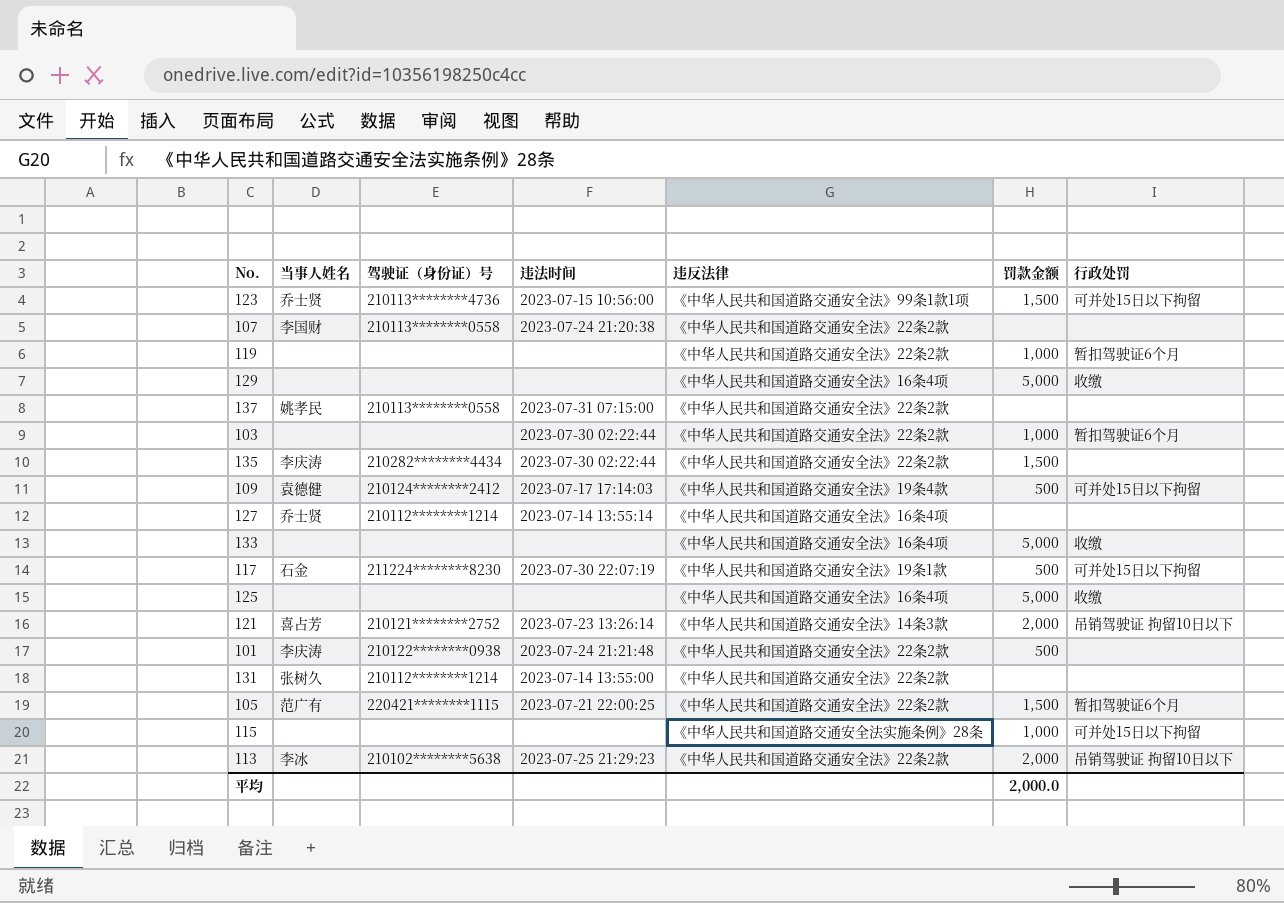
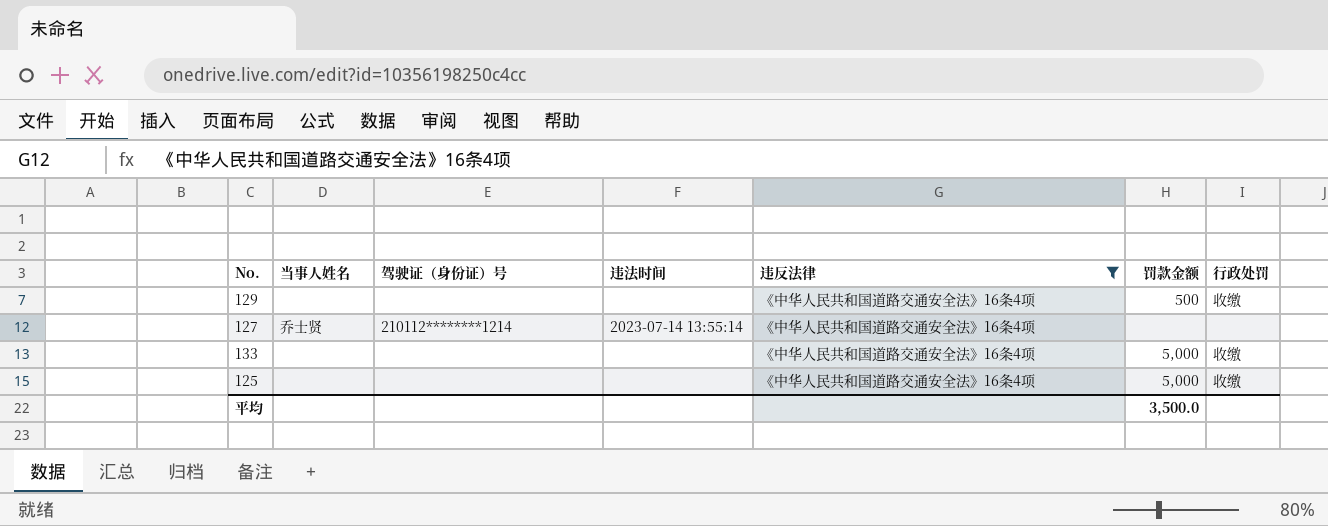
filter: none -> 违反法律 = 《中华人民共和国道路交通安全法》16条4项
129 | 罚款金额: 5,000 -> 500
平均 | 罚款金额: 2,000.0 -> 3,500.0

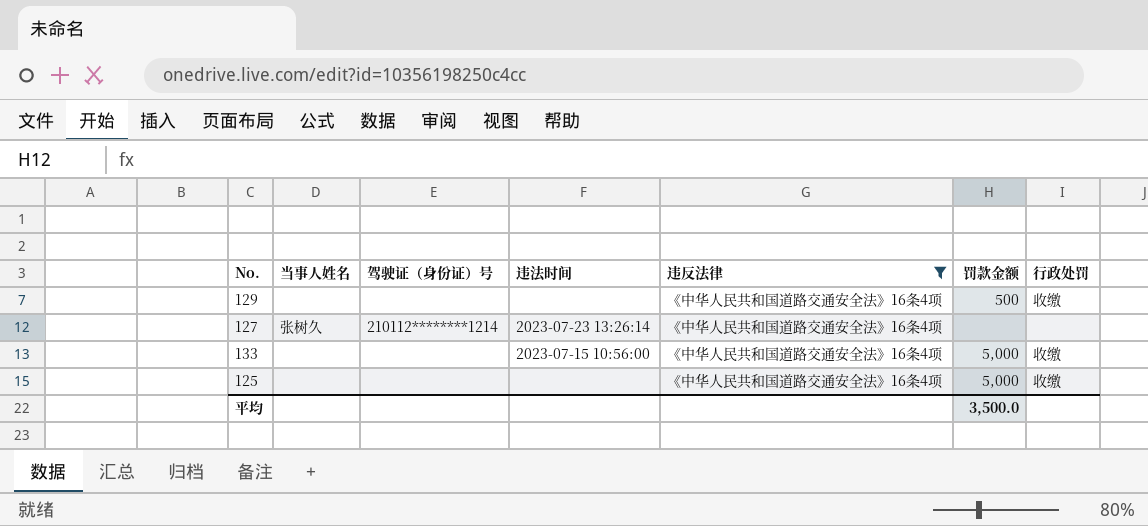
127 | 当事人姓名: 乔士贤 -> 张树久
127 | 违法时间: 2023-07-14 13:55:14 -> 2023-07-23 13:26:14
133 | 违法时间: none -> 2023-07-15 10:56:00

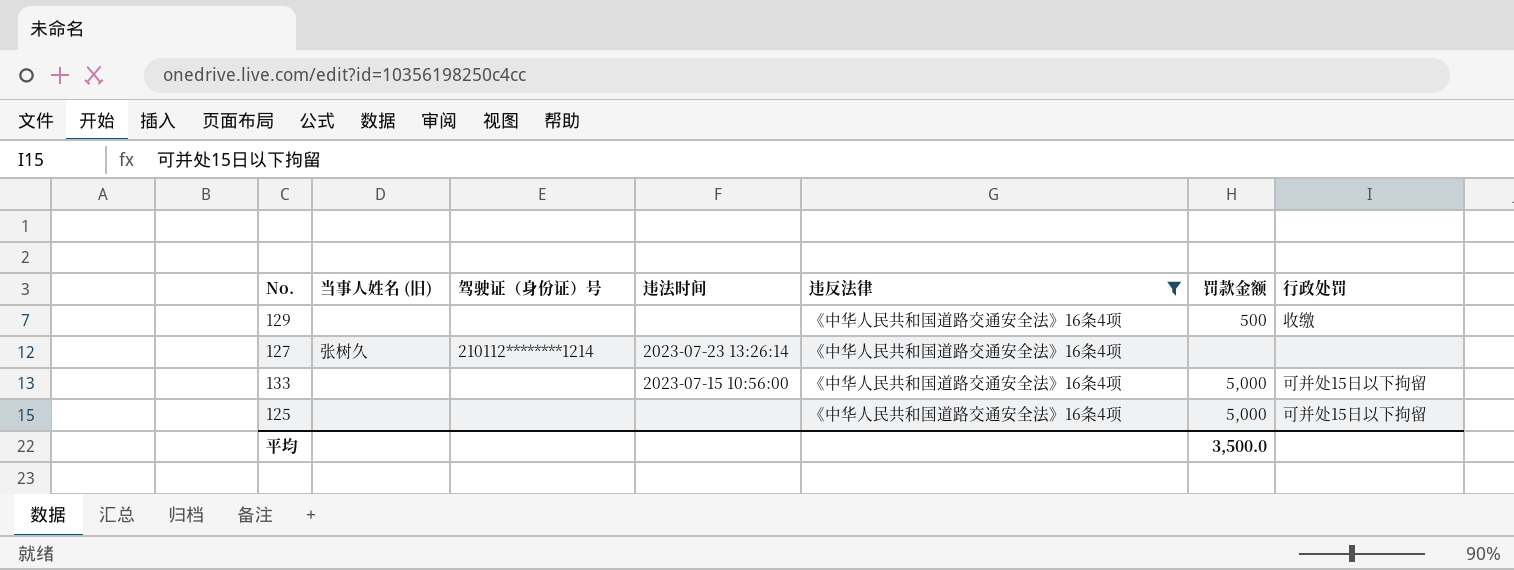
column name: 当事人姓名 -> 当事人姓名 (旧)
133 | 行政处罚: 收缴 -> 可并处15日以下拘留
125 | 行政处罚: 收缴 -> 可并处15日以下拘留

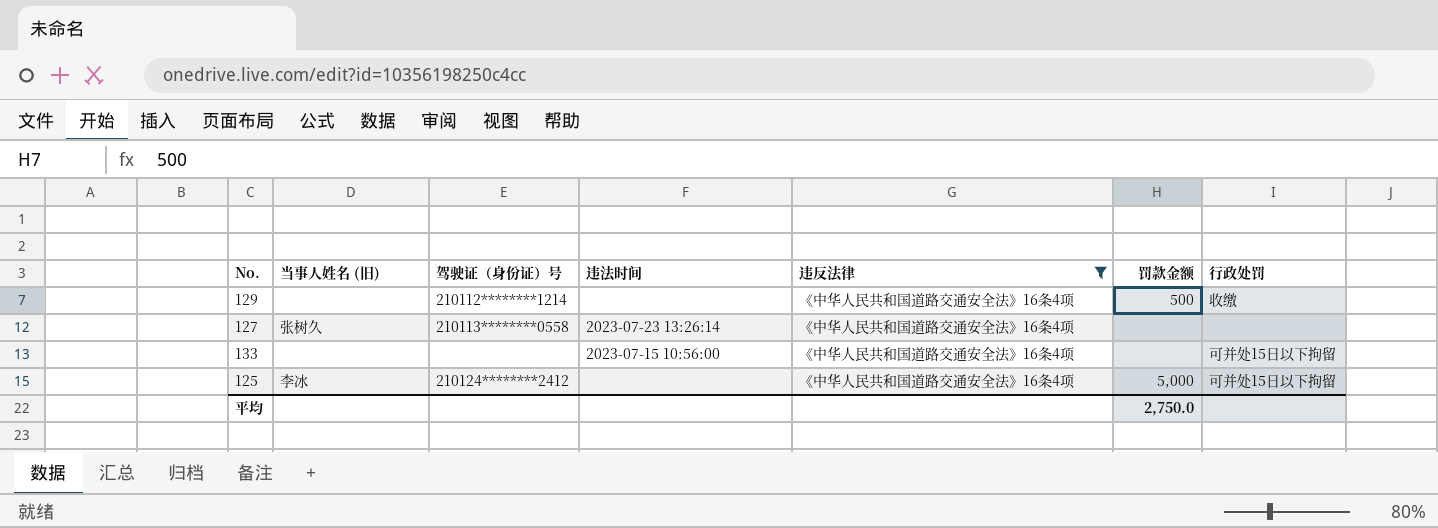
129 | 驾驶证（身份证）号: none -> 210112********1214
127 | 驾驶证（身份证）号: 210112********1214 -> 210113********0558
133 | 罚款金额: 5,000 -> none
125 | 当事人姓名 (旧): none -> 李冰
125 | 驾驶证（身份证）号: none -> 210124********2412
平均 | 罚款金额: 3,500.0 -> 2,750.0

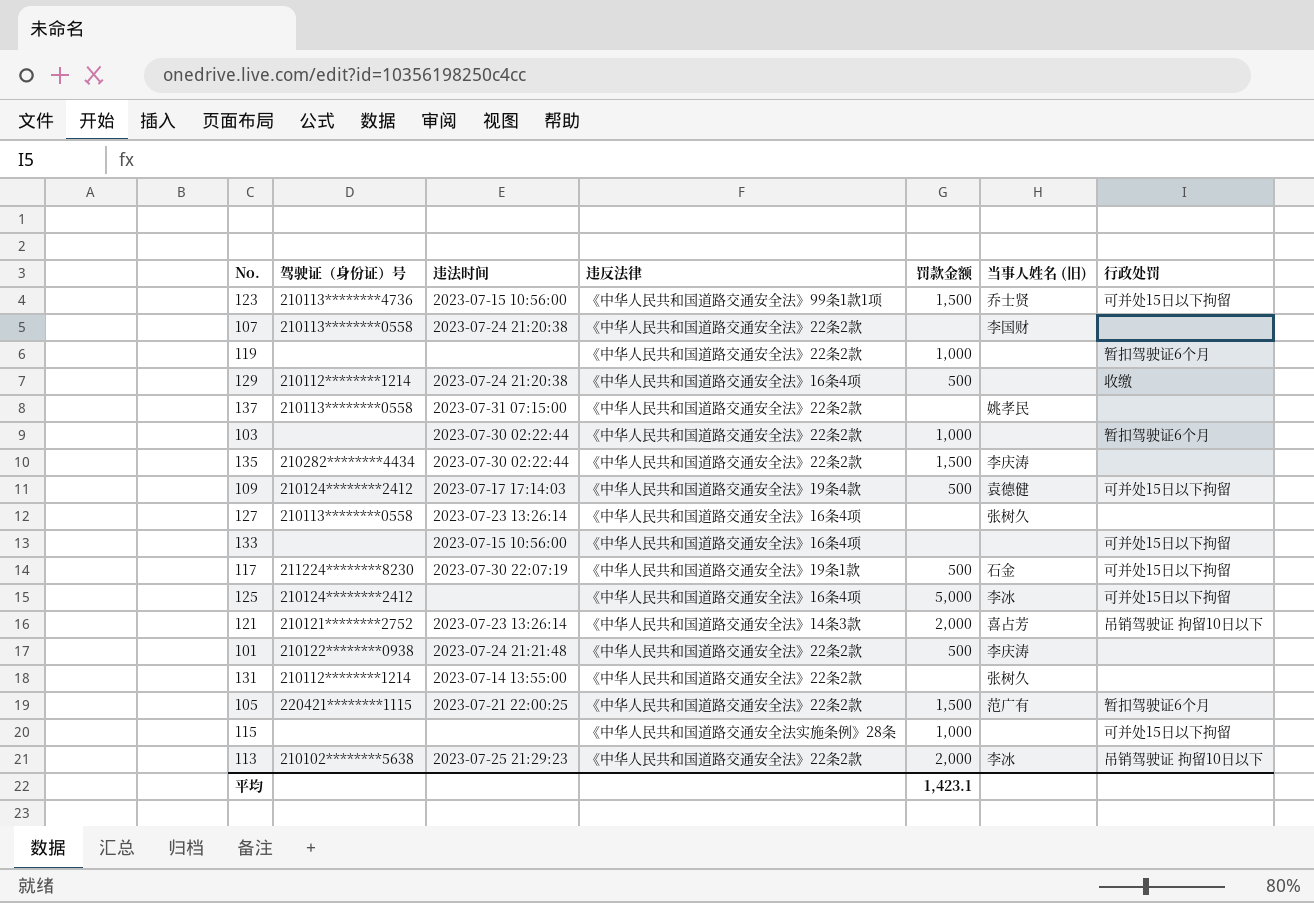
filter: 违反法律 = 《中华人民共和国道路交通安全法》16条4项 -> none
column 当事人姓名 (旧) | position: 2 -> 6
129 | 违法时间: none -> 2023-07-24 21:20:38
平均 | 罚款金额: 2,750.0 -> 1,423.1

